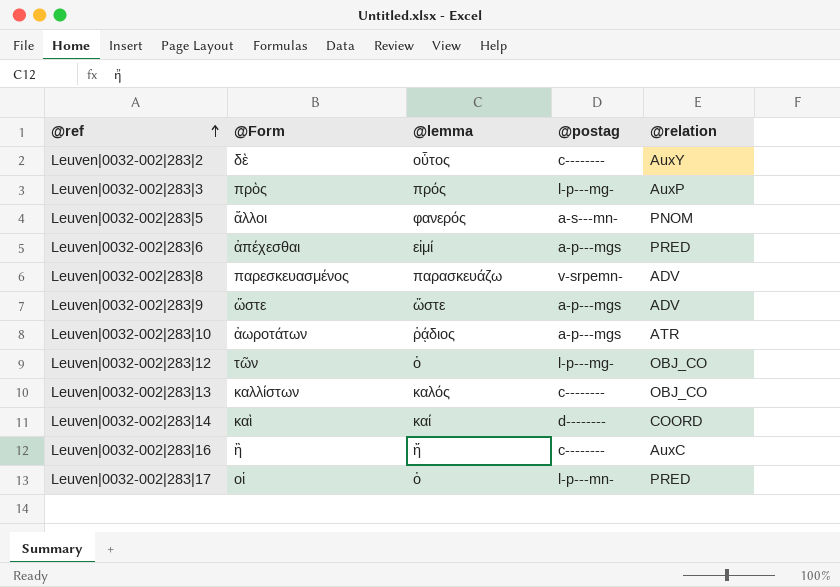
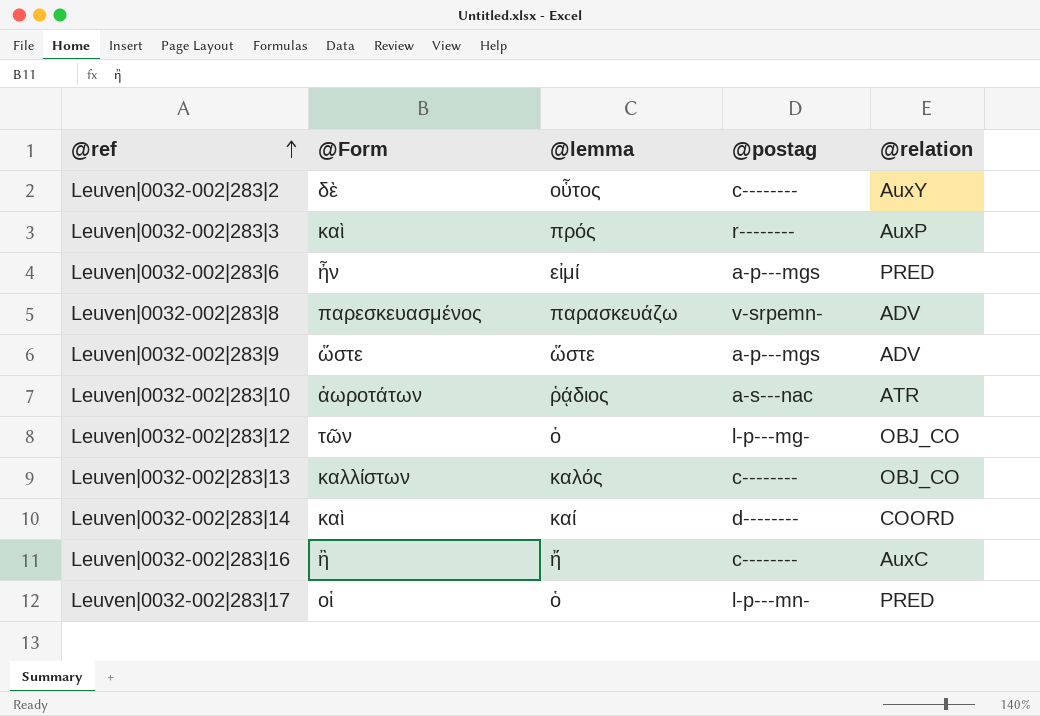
row Leuven|0032-002|283|5: ἄλλοι | φανερός | a-s---mn- | PNOM -> none
Leuven|0032-002|283|3 | @Form: πρὸς -> καὶ
Leuven|0032-002|283|3 | @postag: l-p---mg- -> r--------
Leuven|0032-002|283|6 | @Form: ἀπέχεσθαι -> ἦν
Leuven|0032-002|283|10 | @postag: a-p---mgs -> a-s---nac

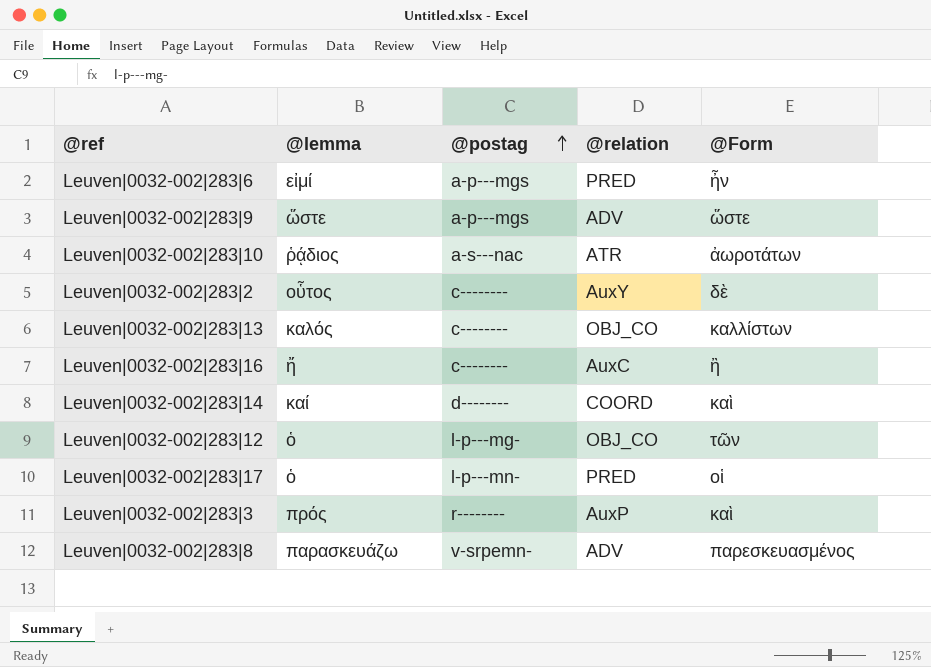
row order: @ref ascending -> @postag ascending
column @Form | position: 2 -> 5

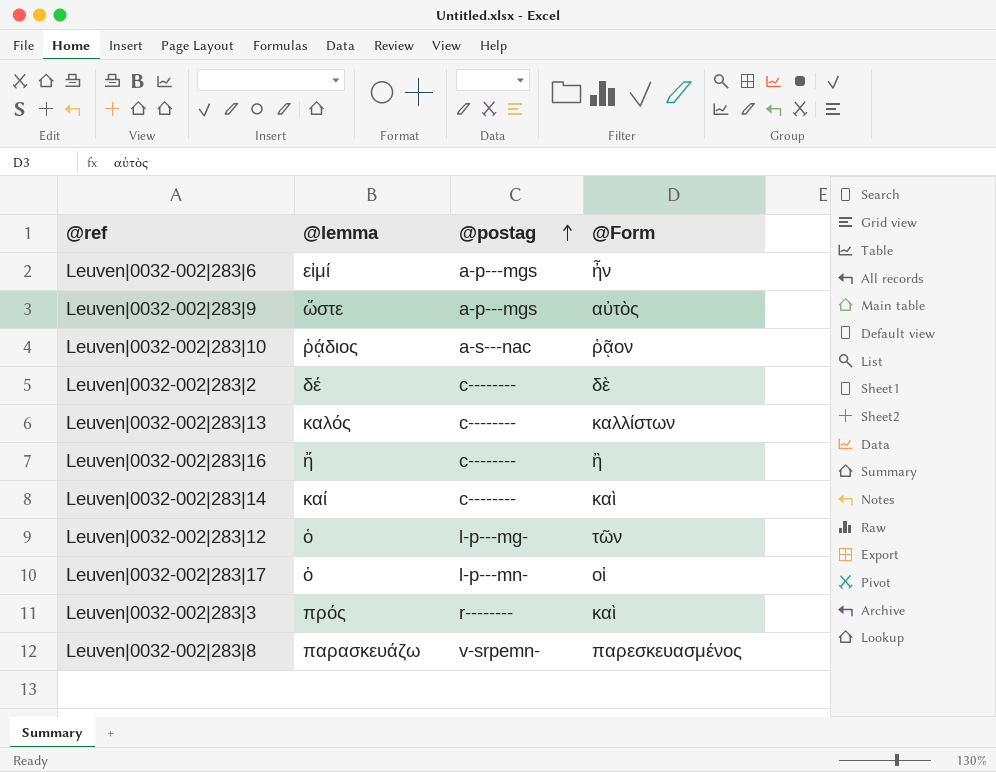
column @relation | position: 4 -> none
Leuven|0032-002|283|9 | @Form: ὥστε -> αὐτὸς
Leuven|0032-002|283|10 | @Form: ἀωροτάτων -> ῥᾷον
Leuven|0032-002|283|2 | @lemma: οὗτος -> δέ
Leuven|0032-002|283|14 | @postag: d-------- -> c--------

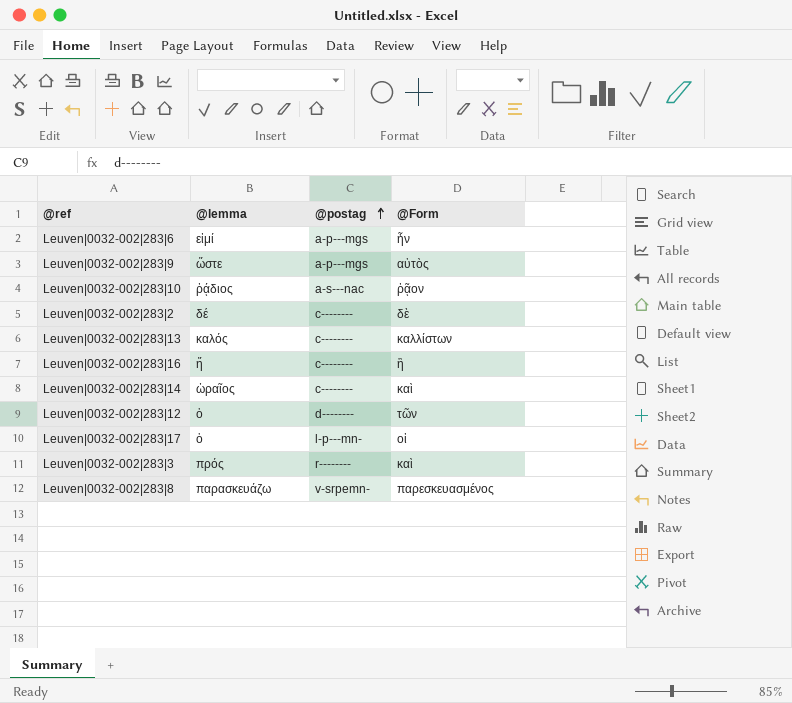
Leuven|0032-002|283|14 | @lemma: καί -> ὡραῖος
Leuven|0032-002|283|12 | @postag: l-p---mg- -> d--------

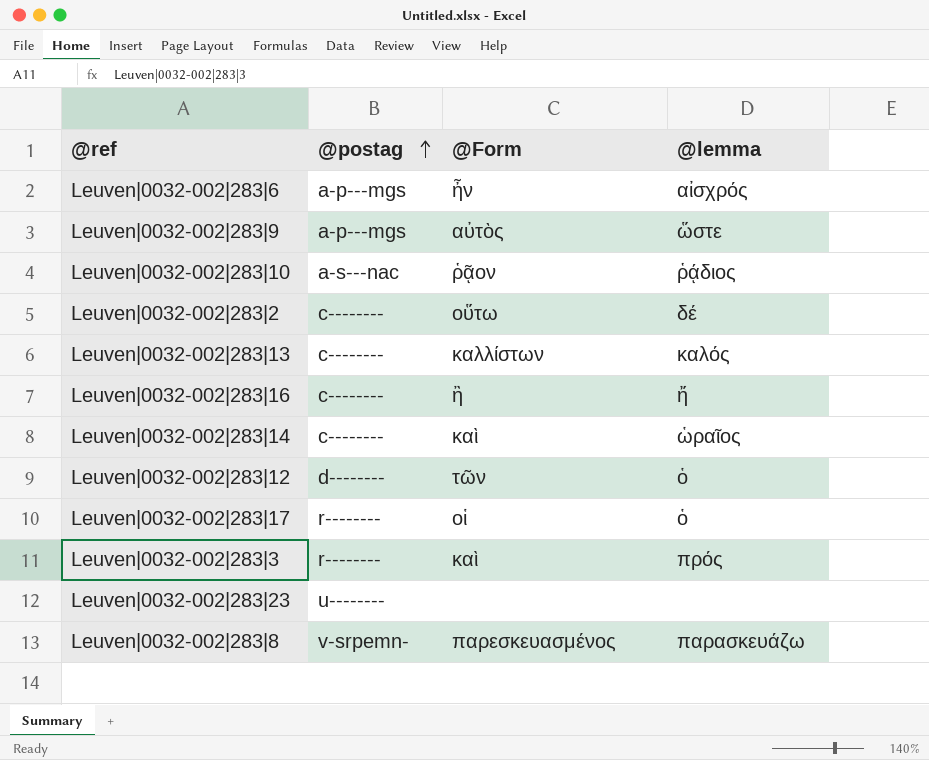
column @lemma | position: 2 -> 4
Leuven|0032-002|283|6 | @lemma: εἰμί -> αἰσχρός
Leuven|0032-002|283|2 | @Form: δὲ -> οὕτω
Leuven|0032-002|283|17 | @postag: l-p---mn- -> r--------
row Leuven|0032-002|283|23: none -> u-------- | none | none

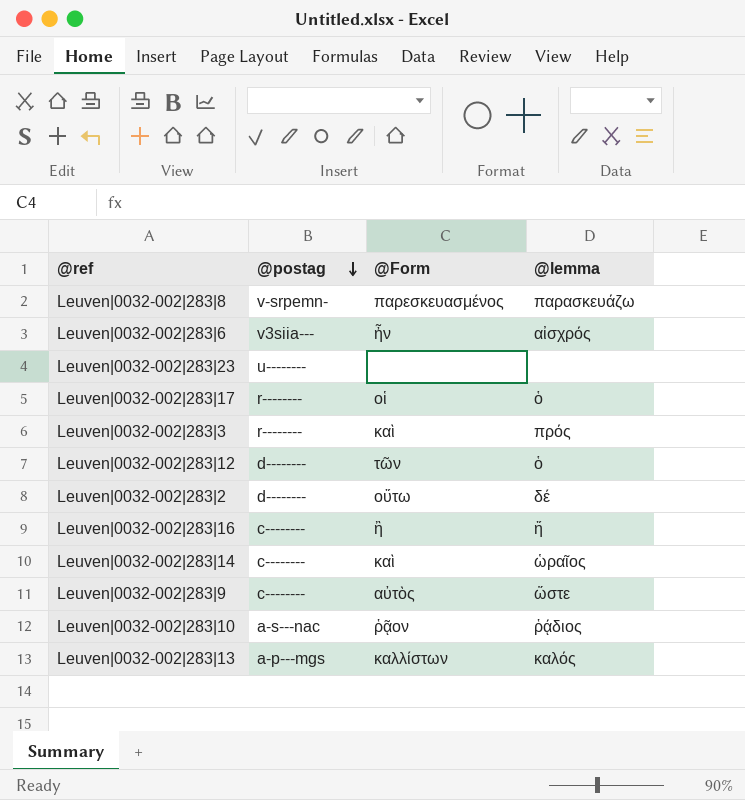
row order: @postag ascending -> @postag descending
Leuven|0032-002|283|6 | @postag: a-p---mgs -> v3siia---
Leuven|0032-002|283|2 | @postag: c-------- -> d--------
Leuven|0032-002|283|9 | @postag: a-p---mgs -> c--------
Leuven|0032-002|283|13 | @postag: c-------- -> a-p---mgs

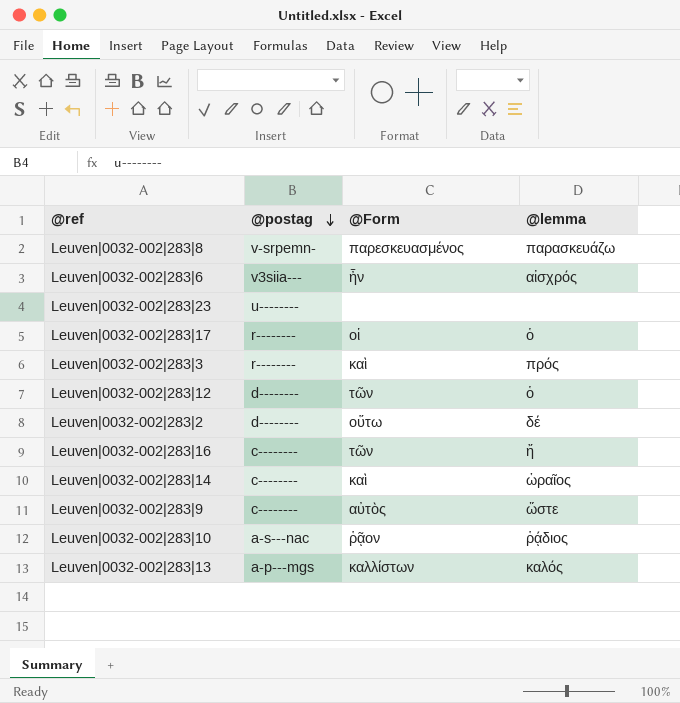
Leuven|0032-002|283|16 | @Form: ἢ -> τῶν

